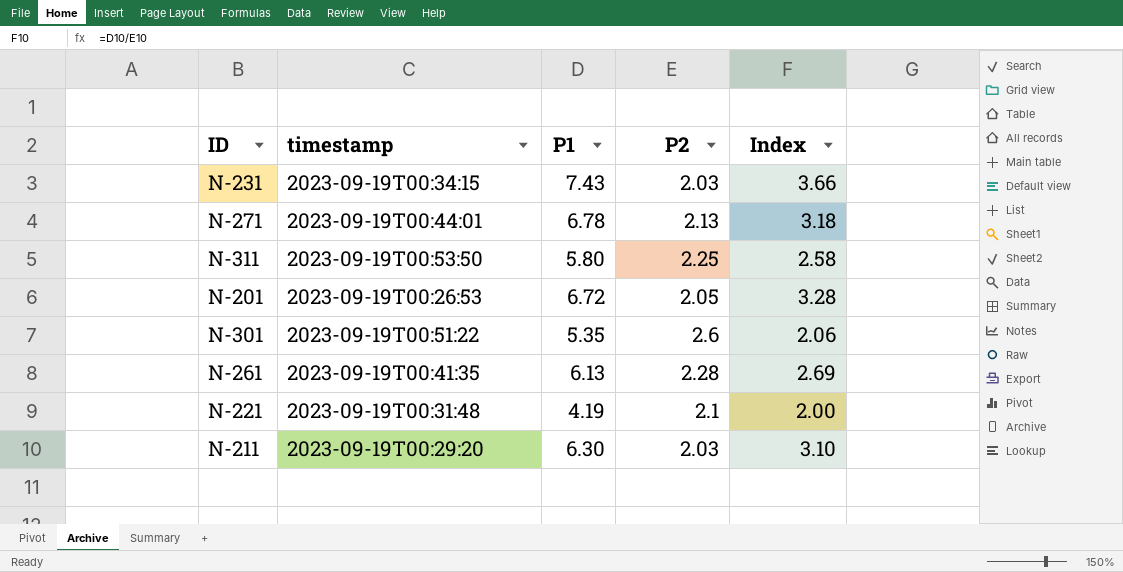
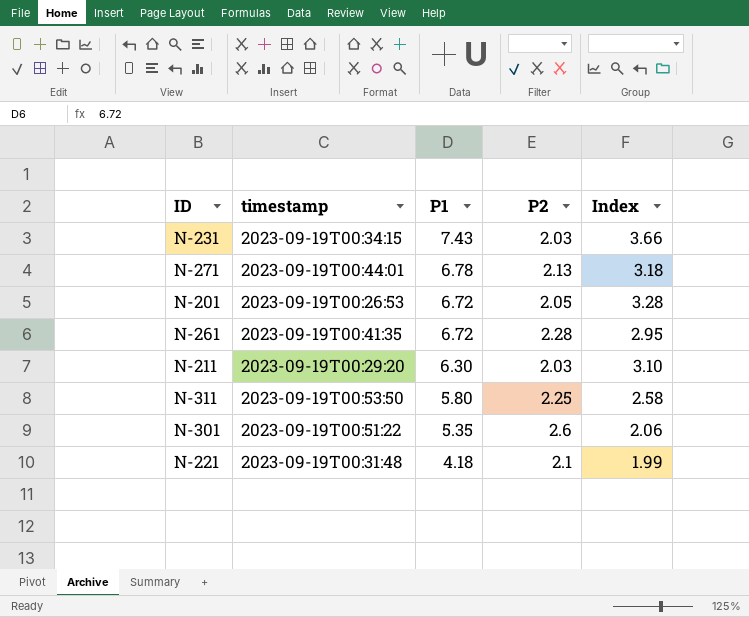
row order: none -> P1 descending
N-261 | P1: 6.13 -> 6.72
N-261 | Index: 2.69 -> 2.95
N-221 | P1: 4.19 -> 4.18
N-221 | Index: 2.00 -> 1.99

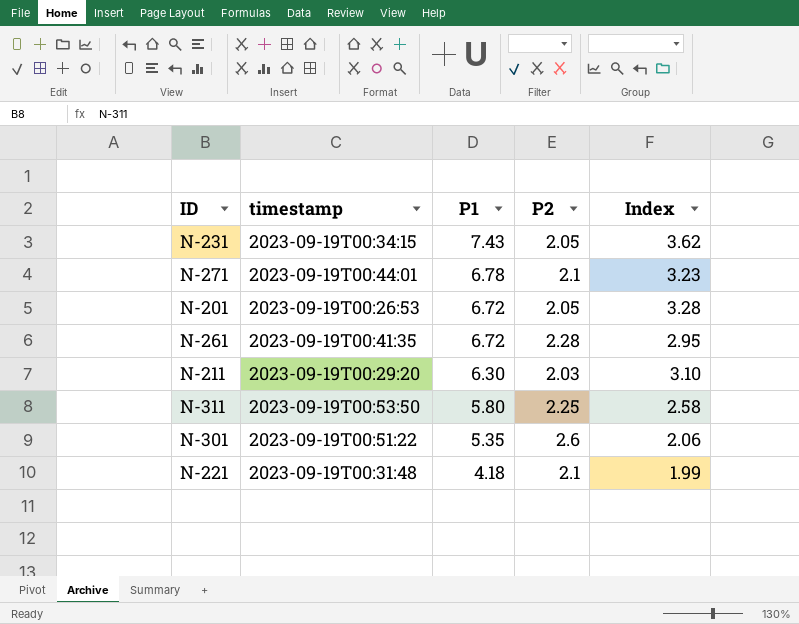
N-231 | P2: 2.03 -> 2.05
N-231 | Index: 3.66 -> 3.62
N-271 | P2: 2.13 -> 2.1
N-271 | Index: 3.18 -> 3.23

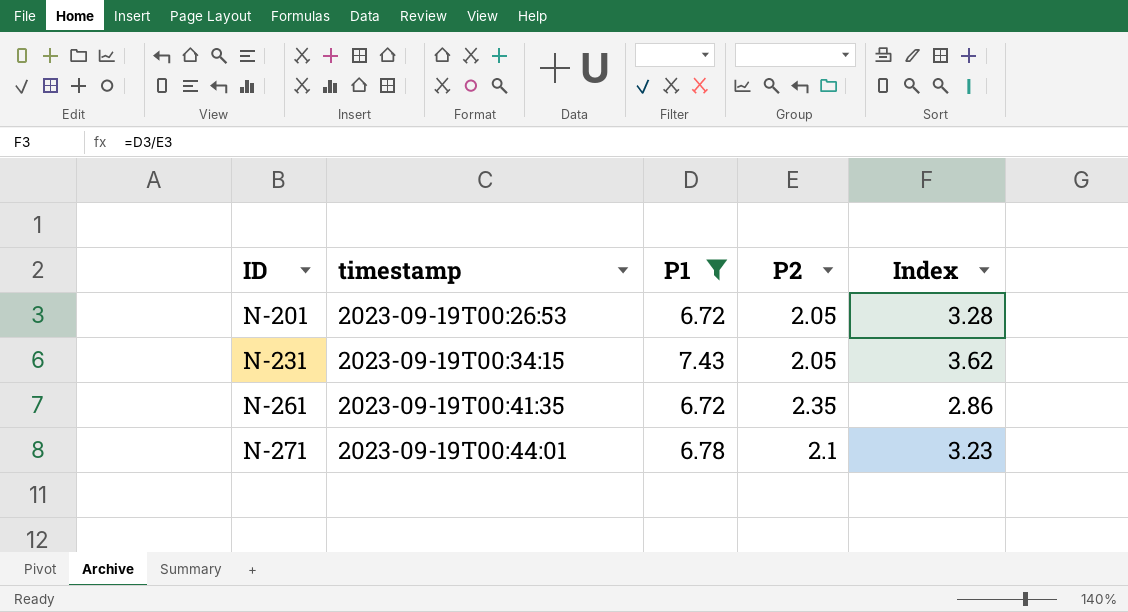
filter: none -> P1 >= 6.72
row order: P1 descending -> ID ascending
N-261 | P2: 2.28 -> 2.35
N-261 | Index: 2.95 -> 2.86

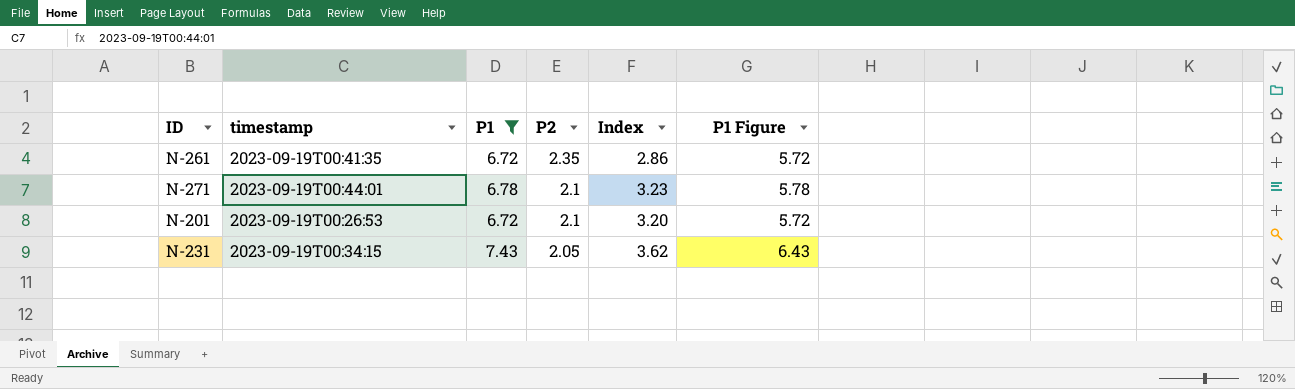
row order: ID ascending -> P2 descending
column P1 Figure | formula: none -> [P1] - 1
N-201 | P2: 2.05 -> 2.1
N-201 | Index: 3.28 -> 3.20

